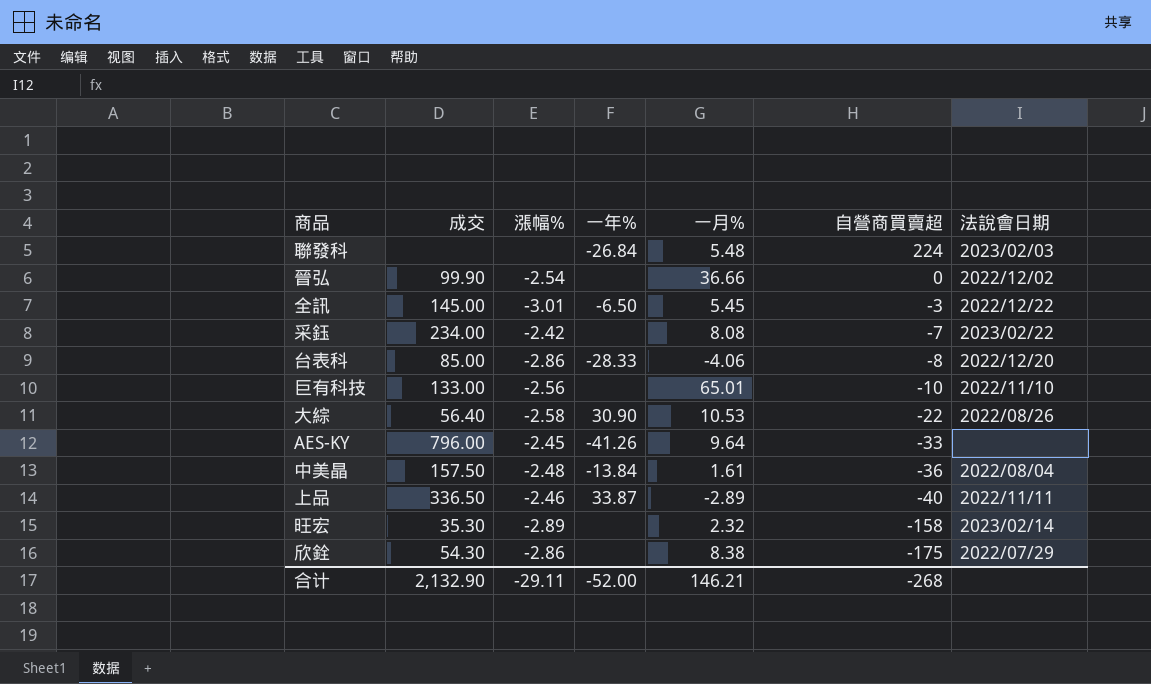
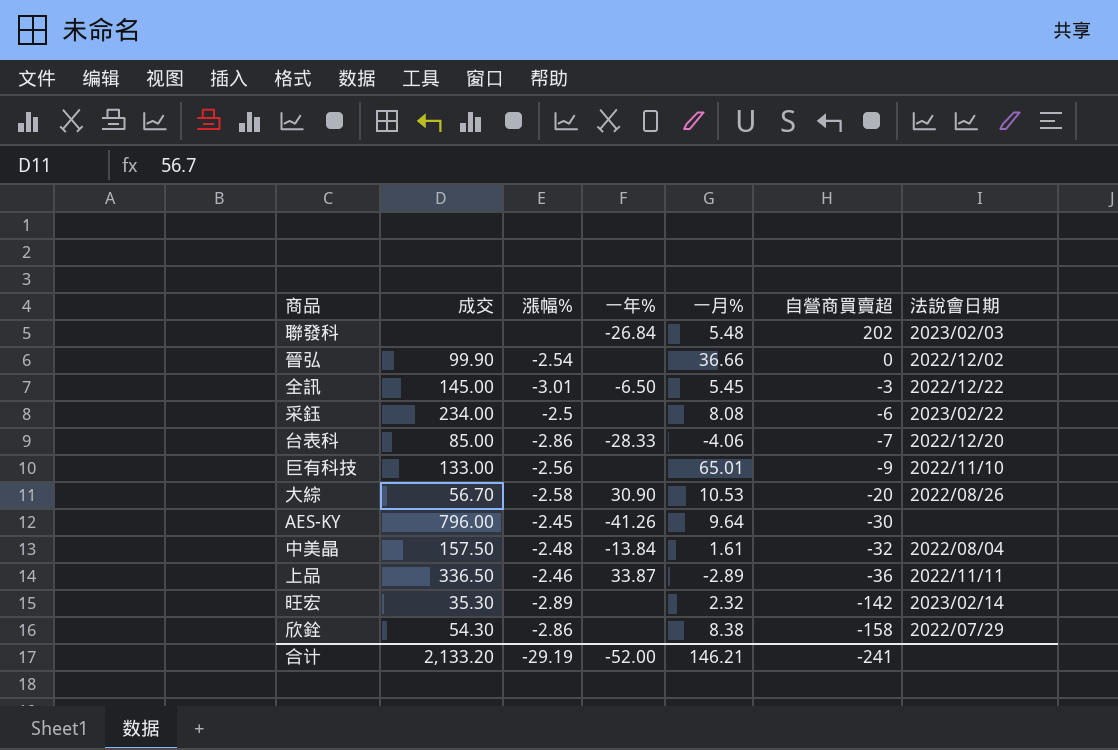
聯發科 | 自營商買賣超: 224 -> 202
采鈺 | 漲幅%: -2.42 -> -2.5
采鈺 | 自營商買賣超: -7 -> -6
台表科 | 自營商買賣超: -8 -> -7
巨有科技 | 自營商買賣超: -10 -> -9
大綜 | 成交: 56.40 -> 56.70
大綜 | 自營商買賣超: -22 -> -20
AES-KY | 自營商買賣超: -33 -> -30
中美晶 | 自營商買賣超: -36 -> -32
上品 | 自營商買賣超: -40 -> -36
旺宏 | 自營商買賣超: -158 -> -142
欣銓 | 自營商買賣超: -175 -> -158
合计 | 成交: 2,132.90 -> 2,133.20
合计 | 漲幅%: -29.11 -> -29.19
合计 | 自營商買賣超: -268 -> -241

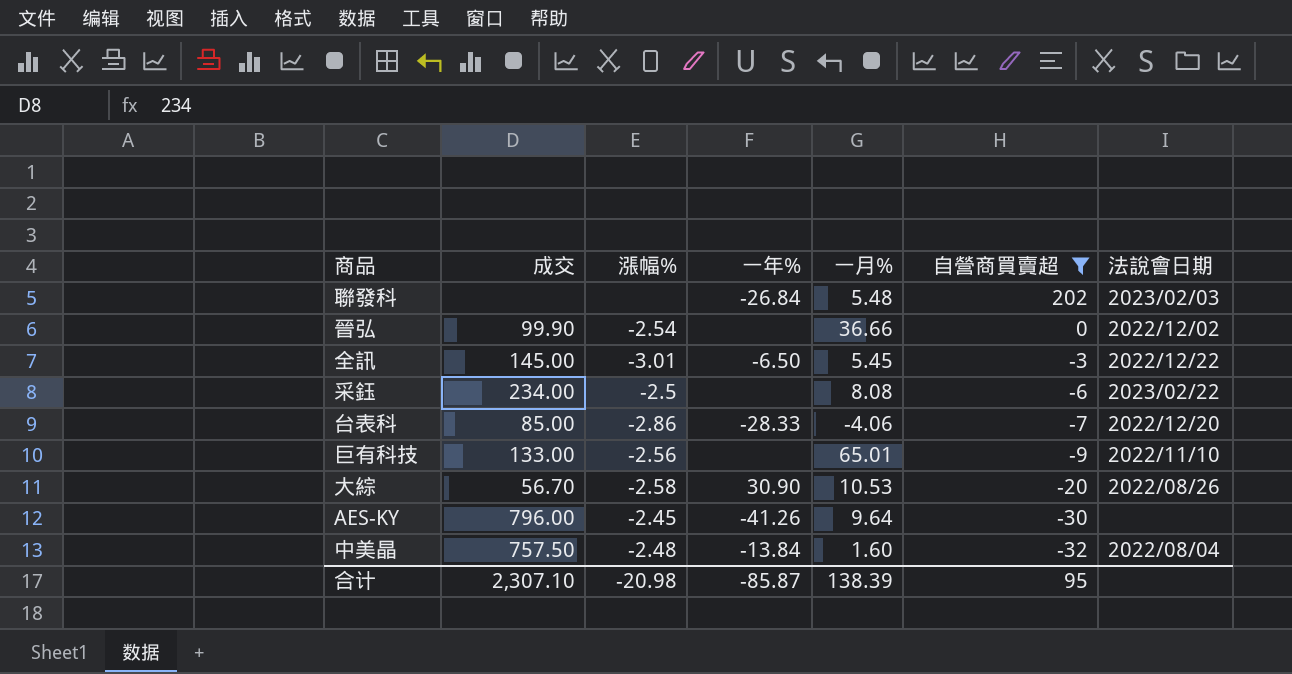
filter: none -> 自營商買賣超 >= -32
中美晶 | 成交: 157.50 -> 757.50
中美晶 | 一月%: 1.61 -> 1.60
合计 | 成交: 2,133.20 -> 2,307.10
合计 | 漲幅%: -29.19 -> -20.98
合计 | 一年%: -52.00 -> -85.87
合计 | 一月%: 146.21 -> 138.39
合计 | 自營商買賣超: -241 -> 95

